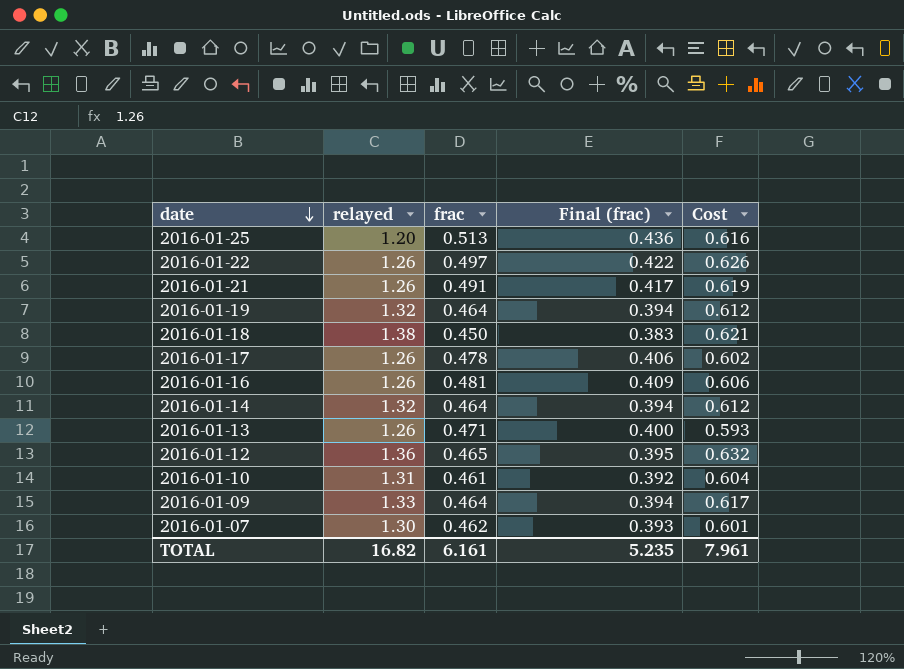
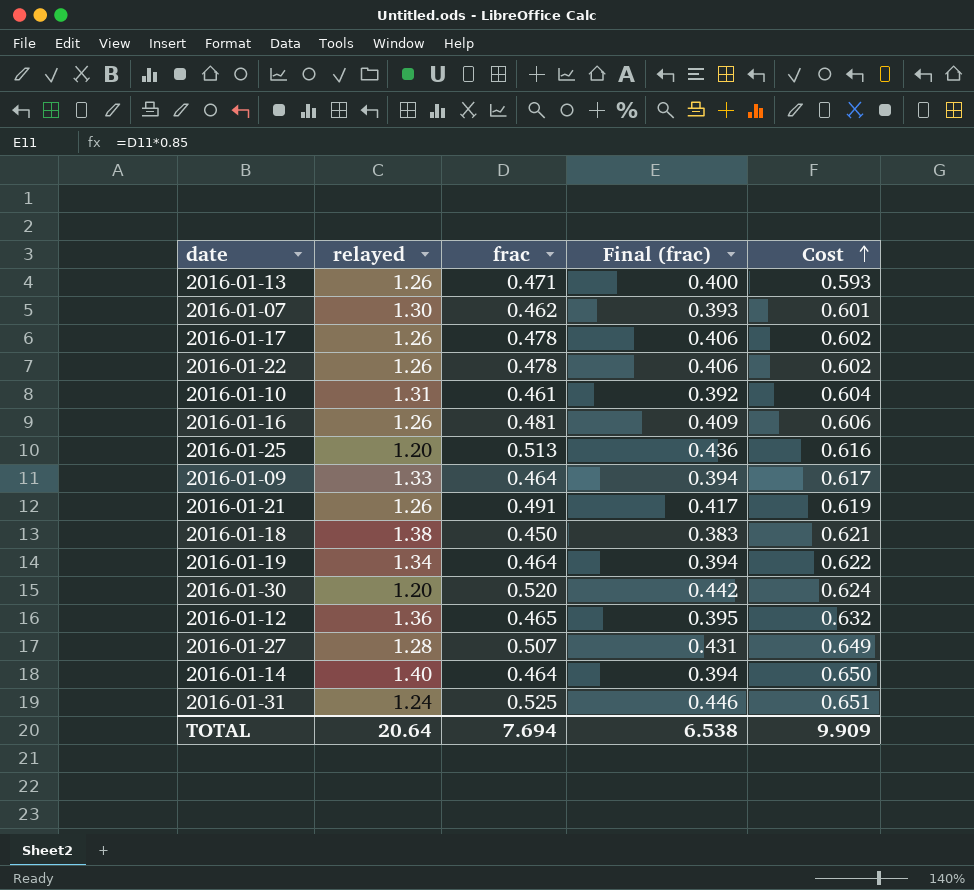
row order: date descending -> Cost ascending
2016-01-22 | frac: 0.497 -> 0.478
2016-01-22 | Final (frac): 0.422 -> 0.406
2016-01-22 | Cost: 0.626 -> 0.602
2016-01-19 | relayed: 1.32 -> 1.34
2016-01-19 | Cost: 0.612 -> 0.622
row 2016-01-30: none -> 1.20 | 0.520 | 0.442 | 0.624
row 2016-01-27: none -> 1.28 | 0.507 | 0.431 | 0.649
2016-01-14 | relayed: 1.32 -> 1.40
2016-01-14 | Cost: 0.612 -> 0.650
row 2016-01-31: none -> 1.24 | 0.525 | 0.446 | 0.651
TOTAL | relayed: 16.82 -> 20.64
TOTAL | frac: 6.161 -> 7.694
TOTAL | Final (frac): 5.235 -> 6.538
TOTAL | Cost: 7.961 -> 9.909

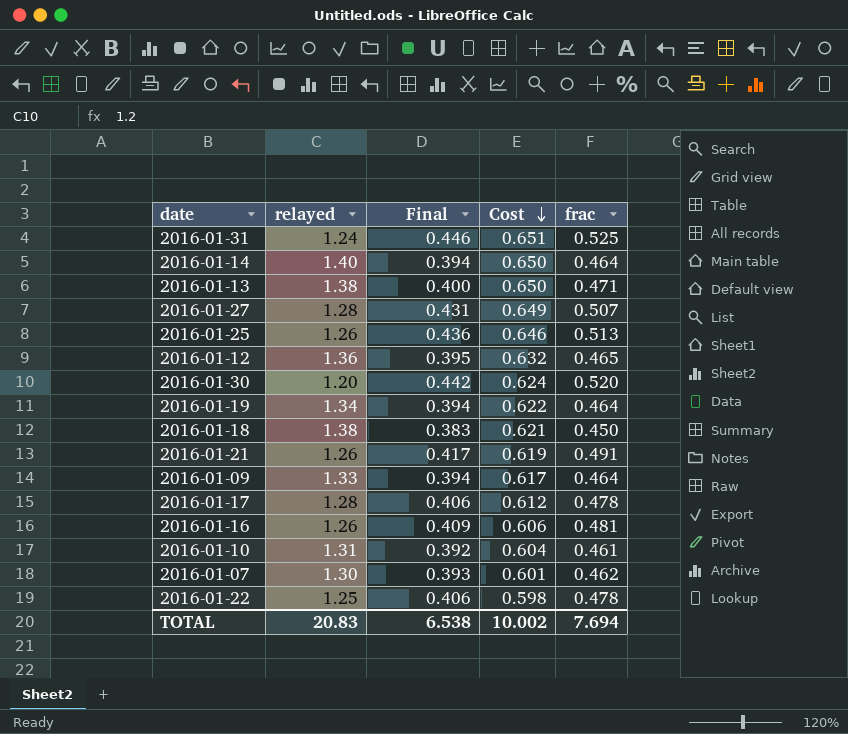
row order: Cost ascending -> Cost descending
column name: Final (frac) -> Final
column frac | position: 3 -> 5
2016-01-13 | relayed: 1.26 -> 1.38
2016-01-13 | Cost: 0.593 -> 0.650
2016-01-25 | relayed: 1.20 -> 1.26
2016-01-25 | Cost: 0.616 -> 0.646
2016-01-17 | relayed: 1.26 -> 1.28
2016-01-17 | Cost: 0.602 -> 0.612
2016-01-22 | relayed: 1.26 -> 1.25
2016-01-22 | Cost: 0.602 -> 0.598
TOTAL | relayed: 20.64 -> 20.83
TOTAL | Cost: 9.909 -> 10.002

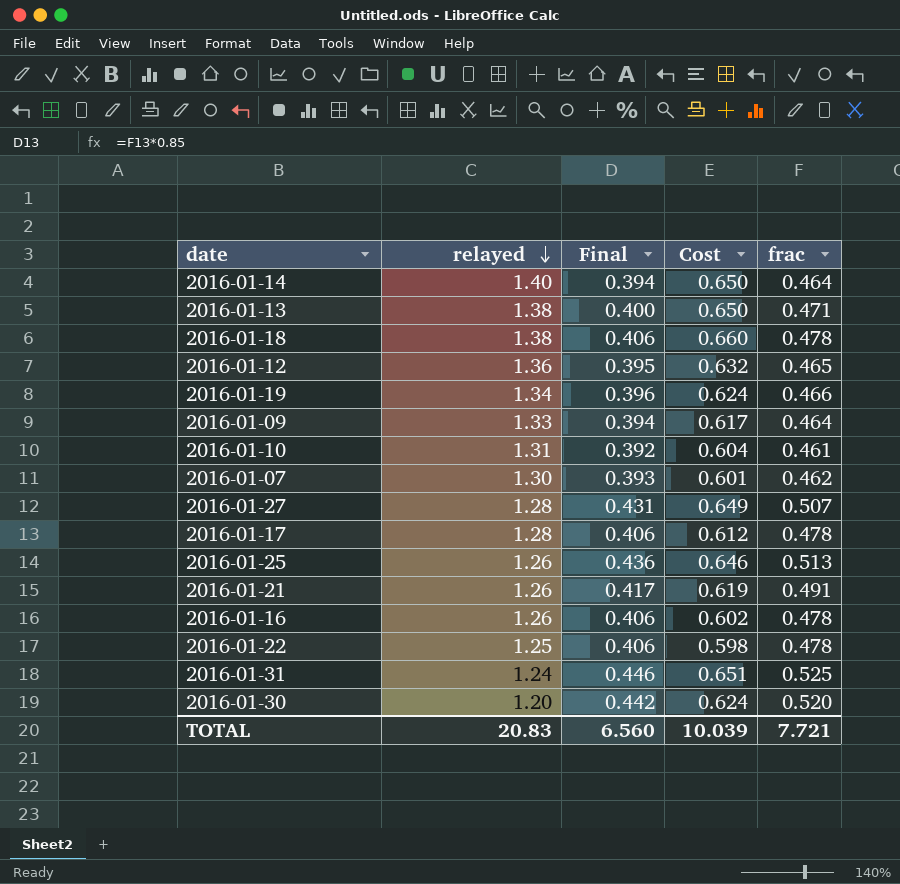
row order: Cost descending -> relayed descending
2016-01-18 | Final: 0.383 -> 0.406
2016-01-18 | Cost: 0.621 -> 0.660
2016-01-18 | frac: 0.450 -> 0.478
2016-01-19 | Final: 0.394 -> 0.396
2016-01-19 | Cost: 0.622 -> 0.624
2016-01-19 | frac: 0.464 -> 0.466
2016-01-16 | Final: 0.409 -> 0.406
2016-01-16 | Cost: 0.606 -> 0.602
2016-01-16 | frac: 0.481 -> 0.478
TOTAL | Final: 6.538 -> 6.560
TOTAL | Cost: 10.002 -> 10.039
TOTAL | frac: 7.694 -> 7.721

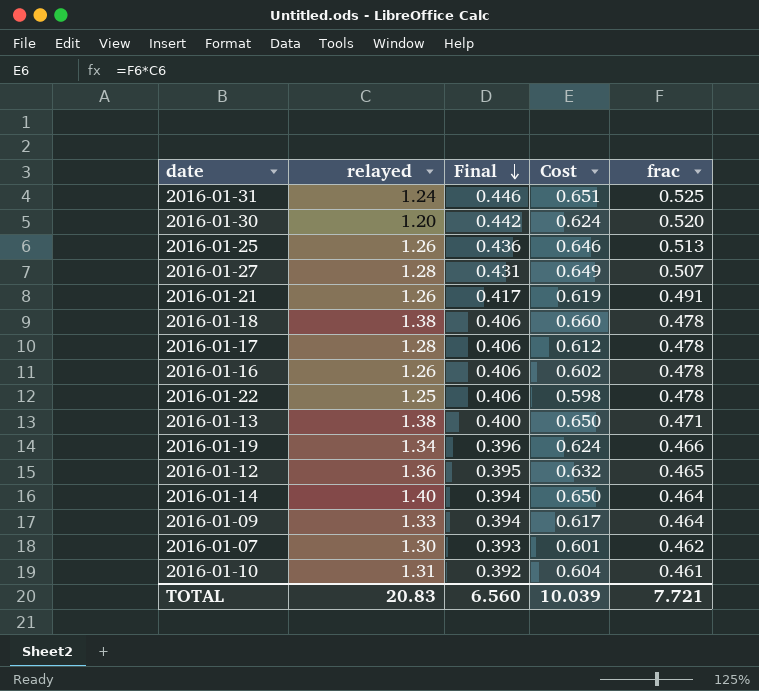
row order: relayed descending -> Final descending

